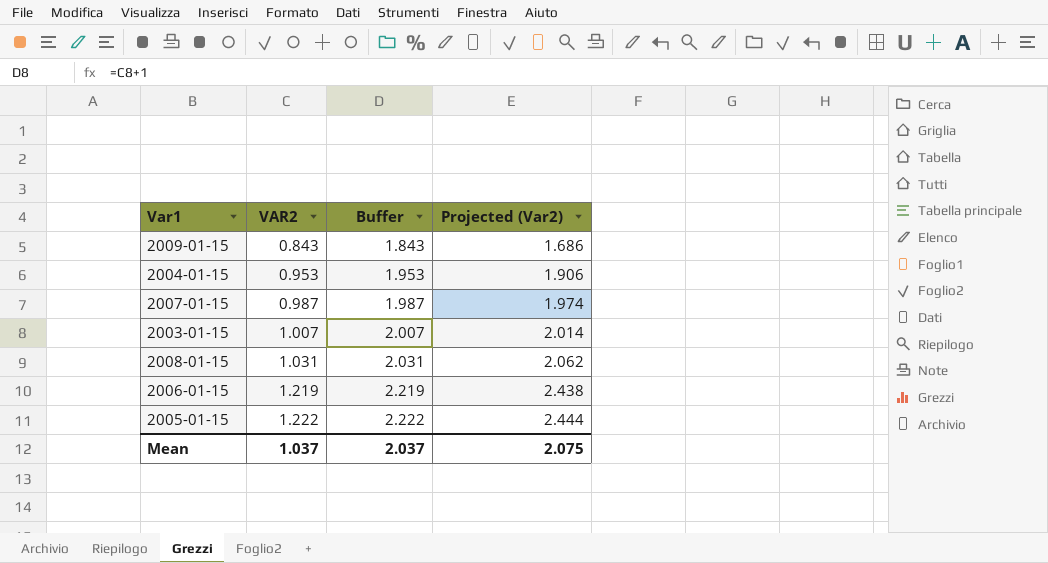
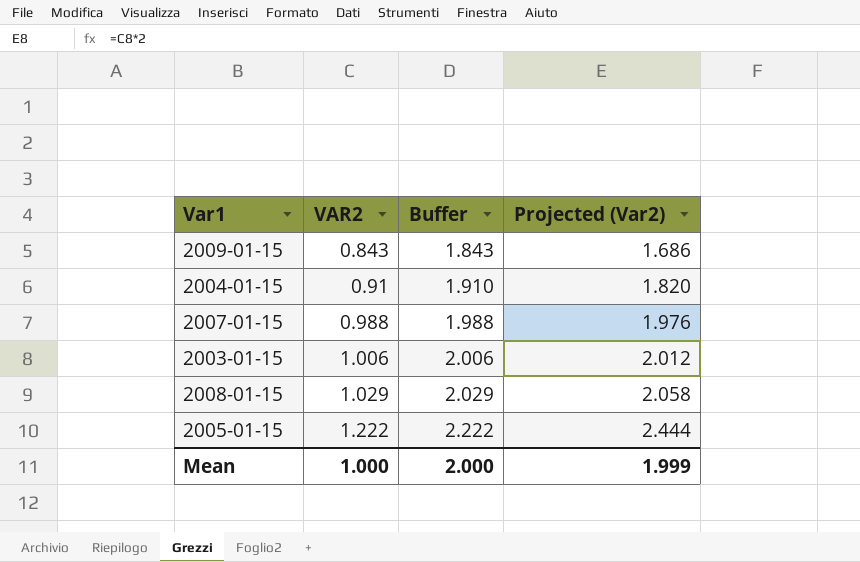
row 2006-01-15: 1.219 | 2.219 | 2.438 -> none
2004-01-15 | VAR2: 0.953 -> 0.91
2004-01-15 | Buffer: 1.953 -> 1.910
2004-01-15 | Projected (Var2): 1.906 -> 1.820
2007-01-15 | VAR2: 0.987 -> 0.988
2007-01-15 | Buffer: 1.987 -> 1.988
2007-01-15 | Projected (Var2): 1.974 -> 1.976
2003-01-15 | VAR2: 1.007 -> 1.006
2003-01-15 | Buffer: 2.007 -> 2.006
2003-01-15 | Projected (Var2): 2.014 -> 2.012
2008-01-15 | VAR2: 1.031 -> 1.029
2008-01-15 | Buffer: 2.031 -> 2.029
2008-01-15 | Projected (Var2): 2.062 -> 2.058
Mean | VAR2: 1.037 -> 1.000
Mean | Buffer: 2.037 -> 2.000
Mean | Projected (Var2): 2.075 -> 1.999

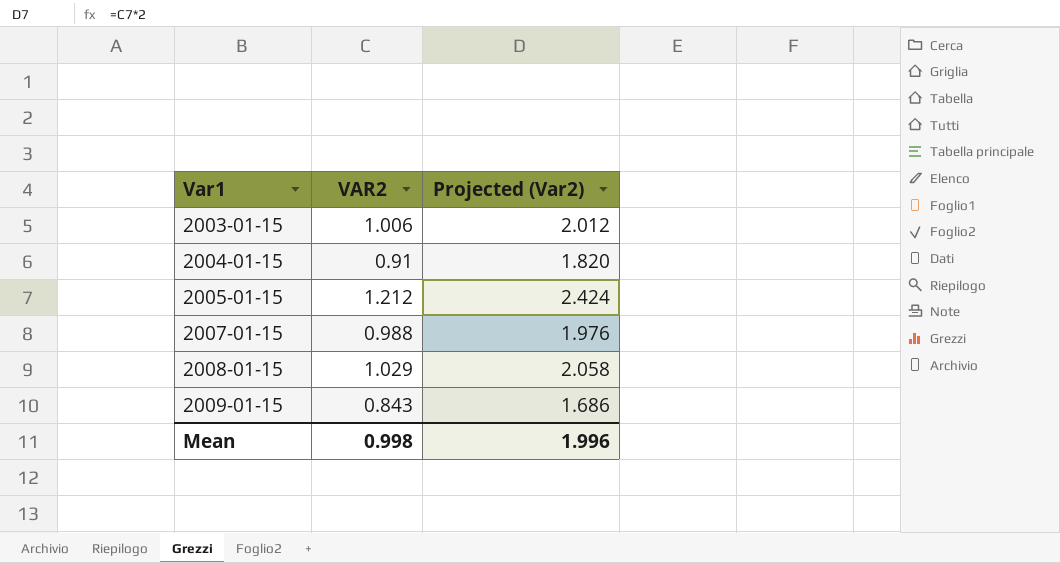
row order: VAR2 ascending -> Var1 ascending
column Buffer | formula: [VAR2] + 1 -> none
2005-01-15 | VAR2: 1.222 -> 1.212
2005-01-15 | Projected (Var2): 2.444 -> 2.424
Mean | VAR2: 1.000 -> 0.998
Mean | Projected (Var2): 1.999 -> 1.996

